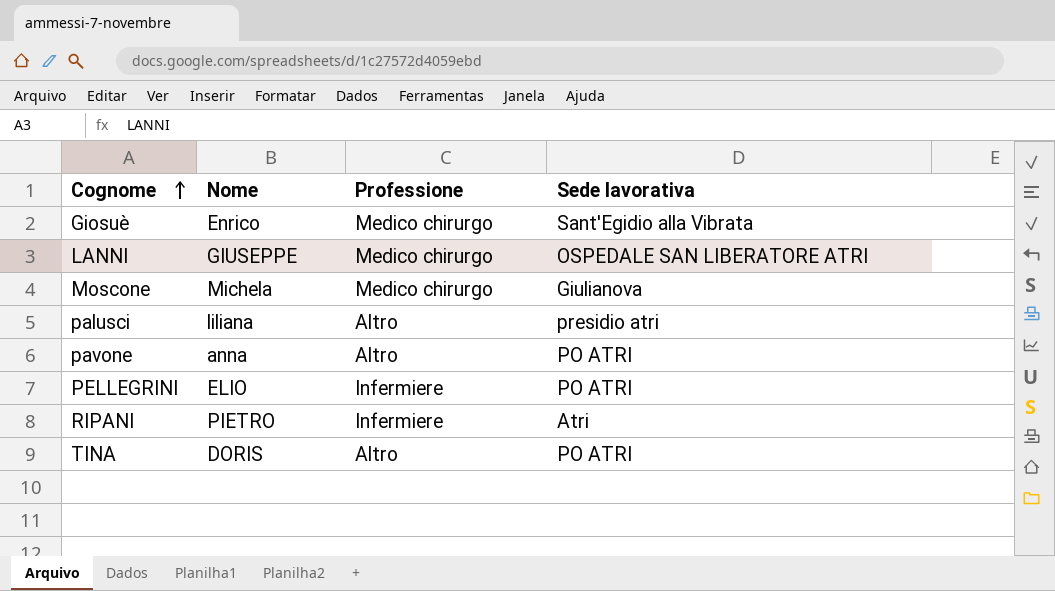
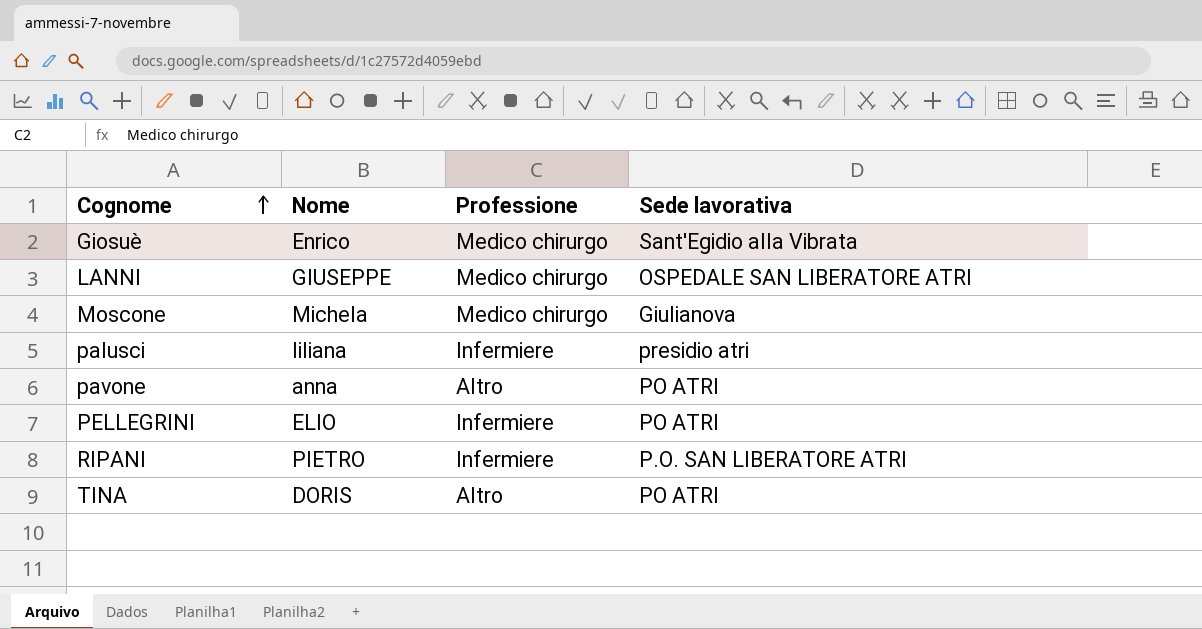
palusci | Professione: Altro -> Infermiere
RIPANI | Sede lavorativa: Atri -> P.O. SAN LIBERATORE ATRI

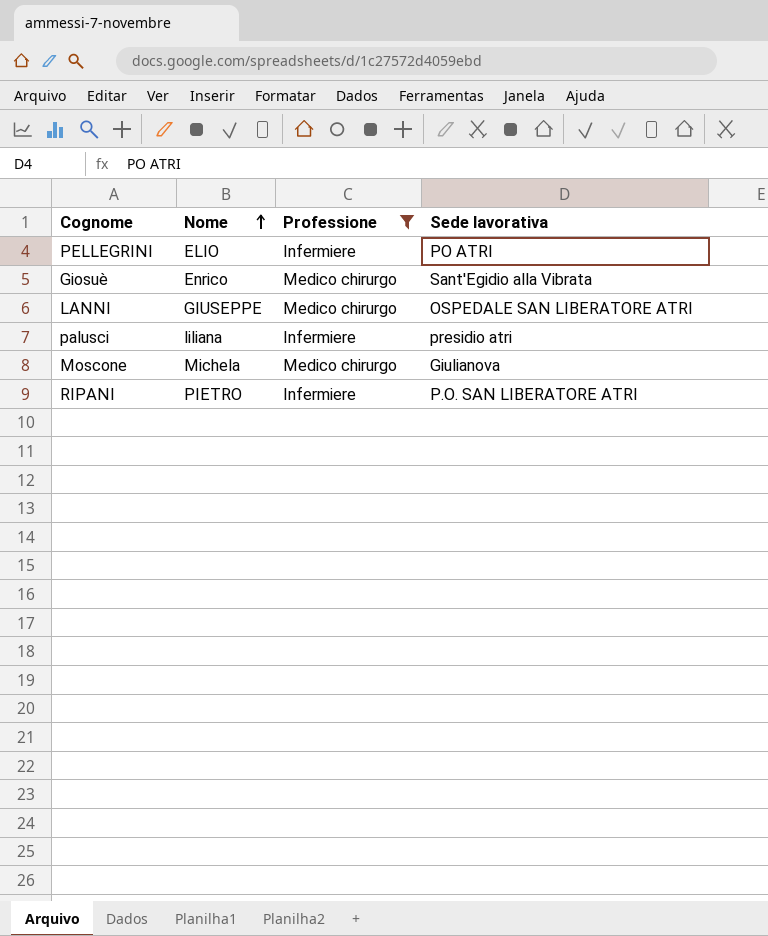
filter: none -> Professione != Altro
row order: Cognome ascending -> Nome ascending

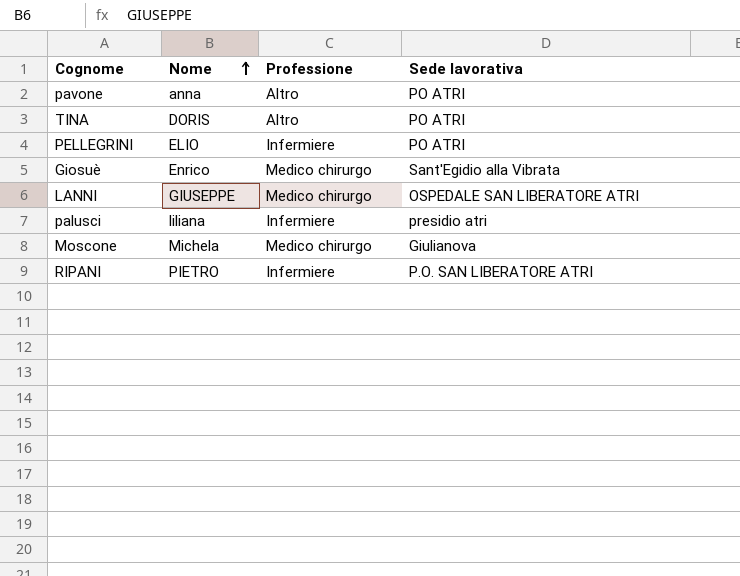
filter: Professione != Altro -> none

